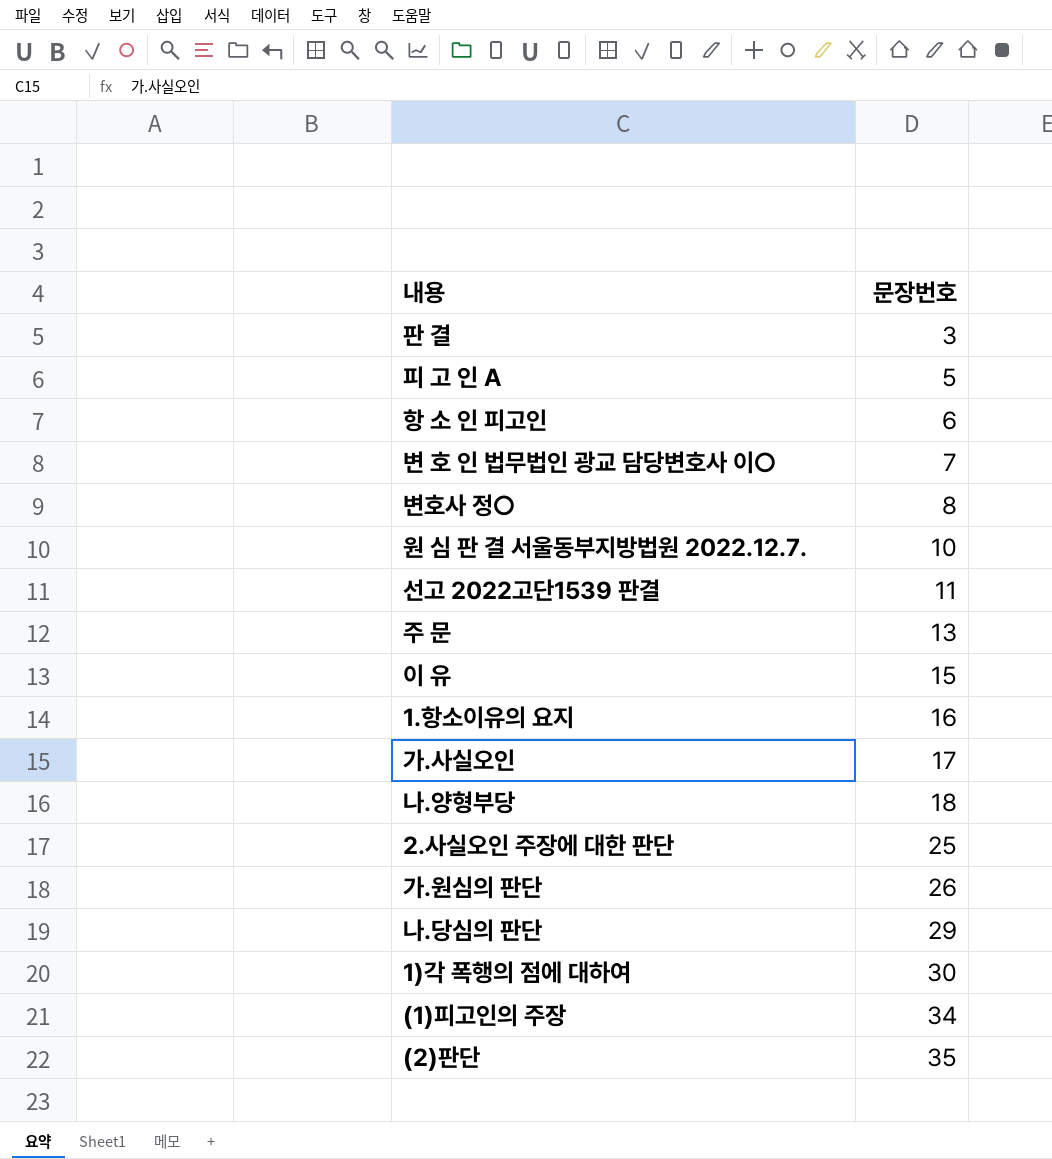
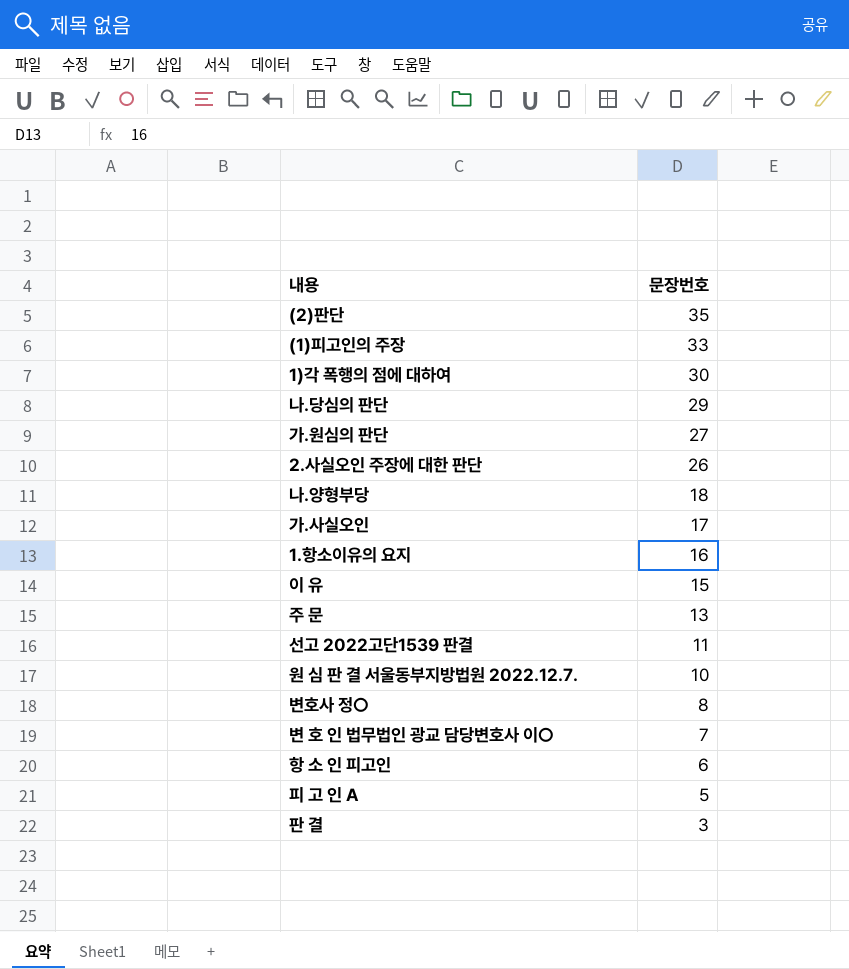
row order: 문장번호 ascending -> 문장번호 descending
(1)피고인의 주장 | 문장번호: 34 -> 33
가.원심의 판단 | 문장번호: 26 -> 27
2.사실오인 주장에 대한 판단 | 문장번호: 25 -> 26

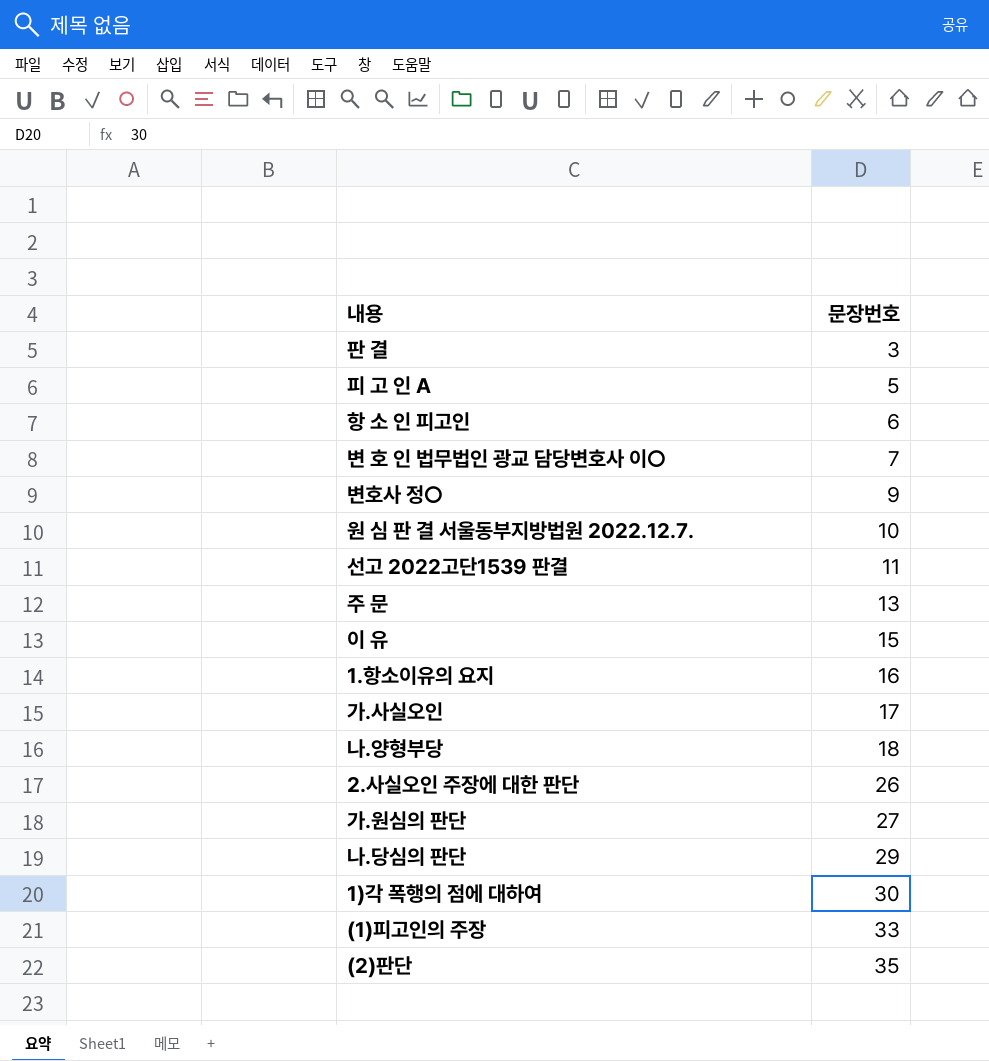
row order: 문장번호 descending -> 문장번호 ascending
변호사 정○ | 문장번호: 8 -> 9

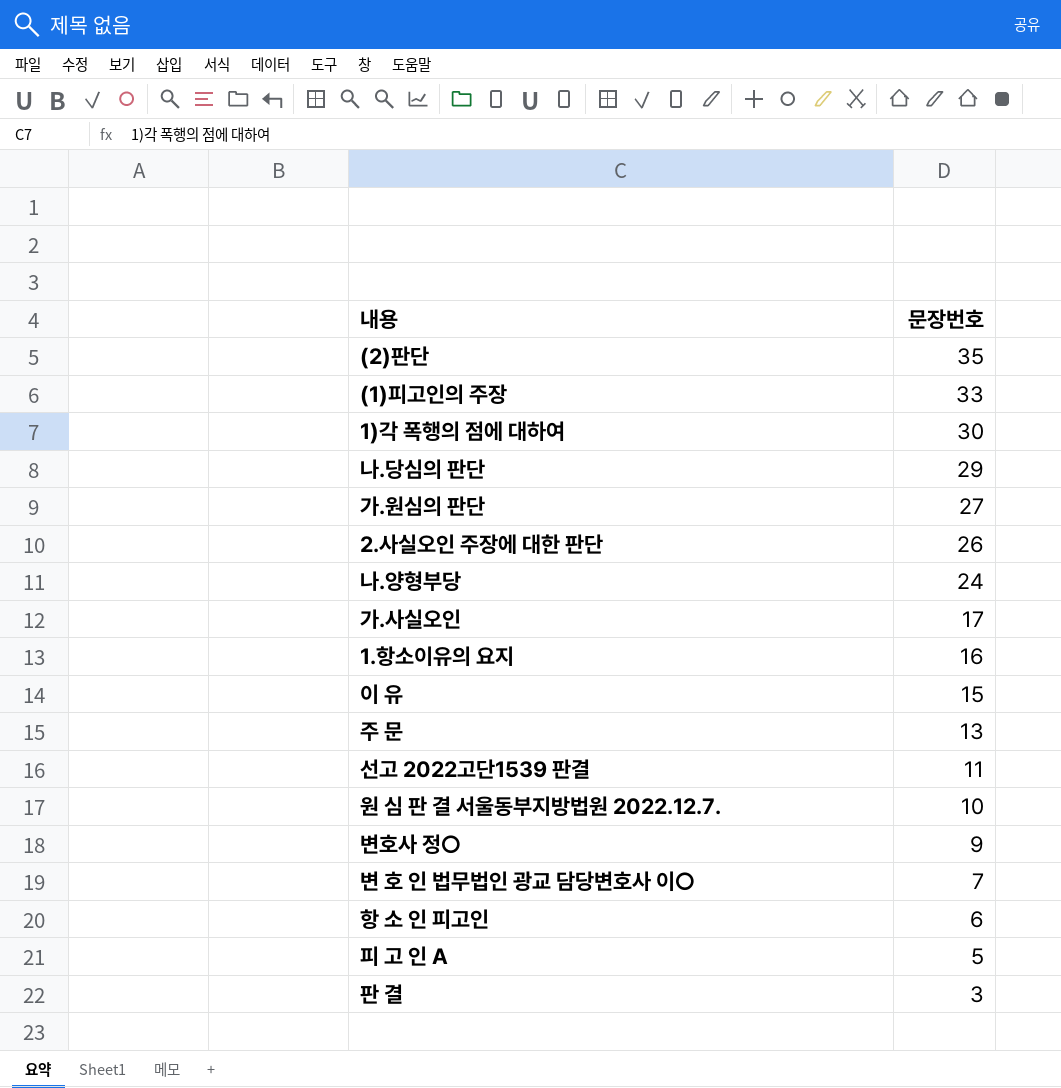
row order: 문장번호 ascending -> 문장번호 descending
나.양형부당 | 문장번호: 18 -> 24

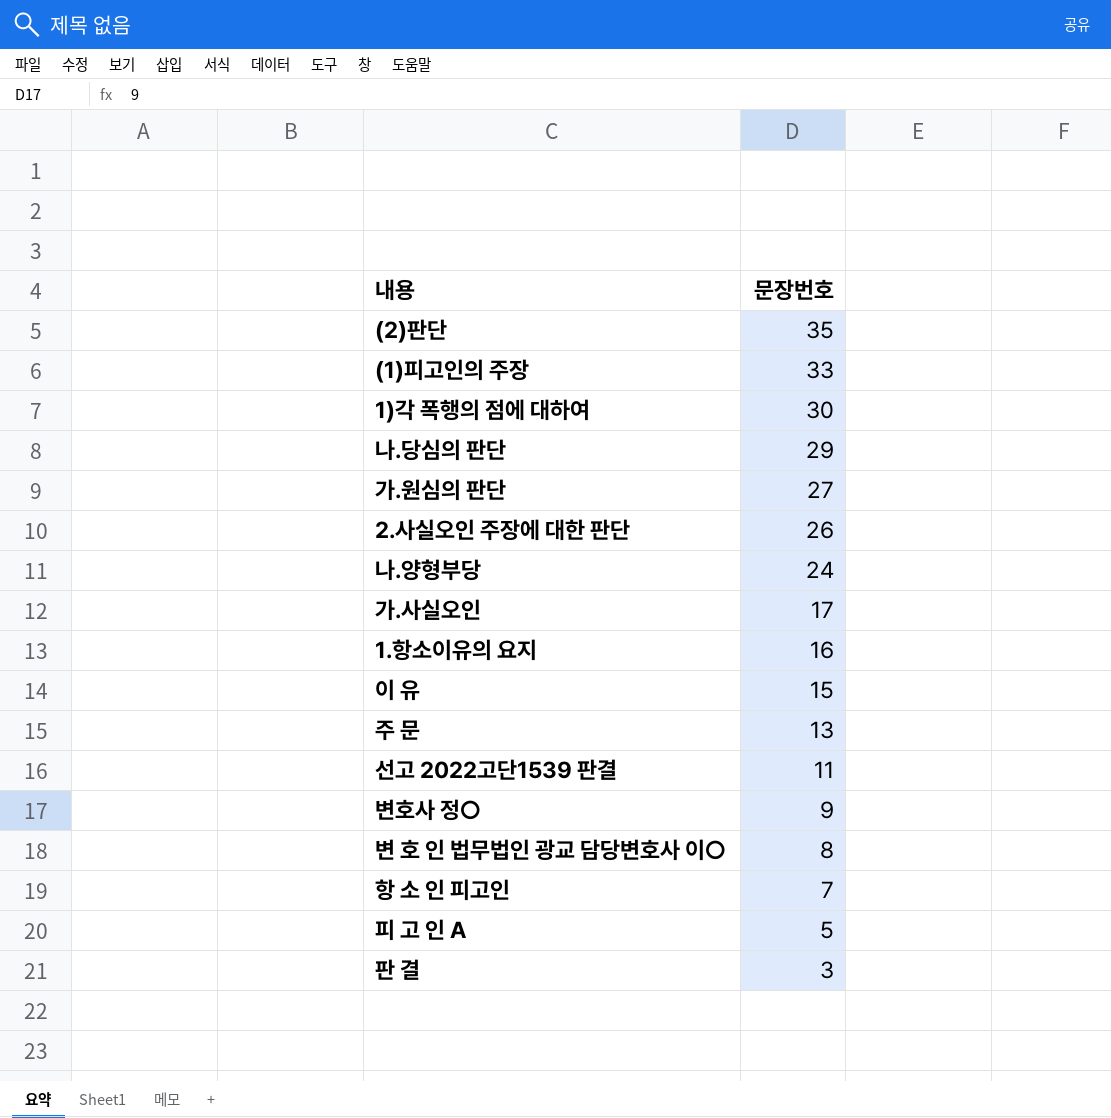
row 원 심 판 결 서울동부지방법원 2022.12.7.: 10 -> none
변 호 인 법무법인 광교 담당변호사 이○ | 문장번호: 7 -> 8
항 소 인 피고인 | 문장번호: 6 -> 7

